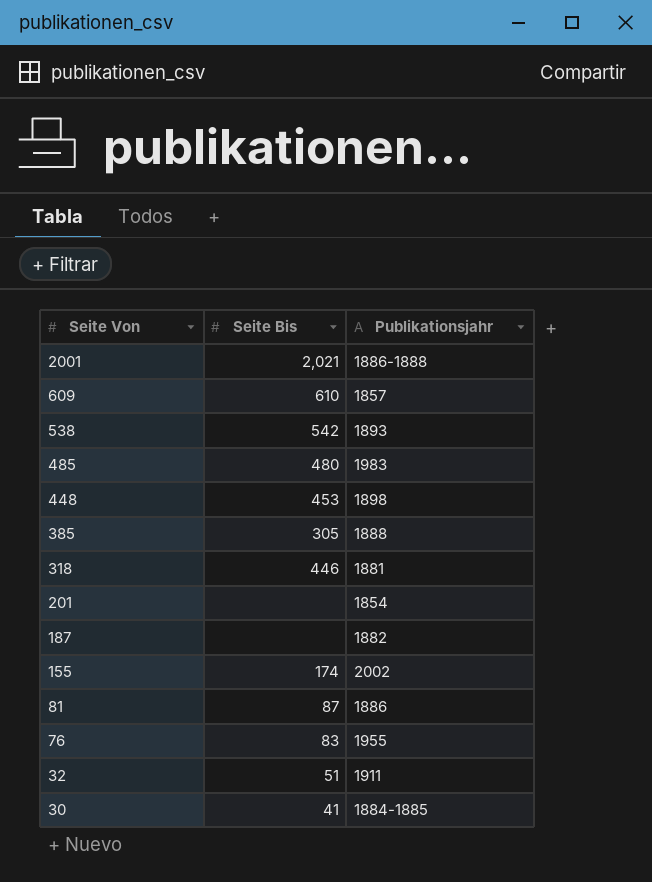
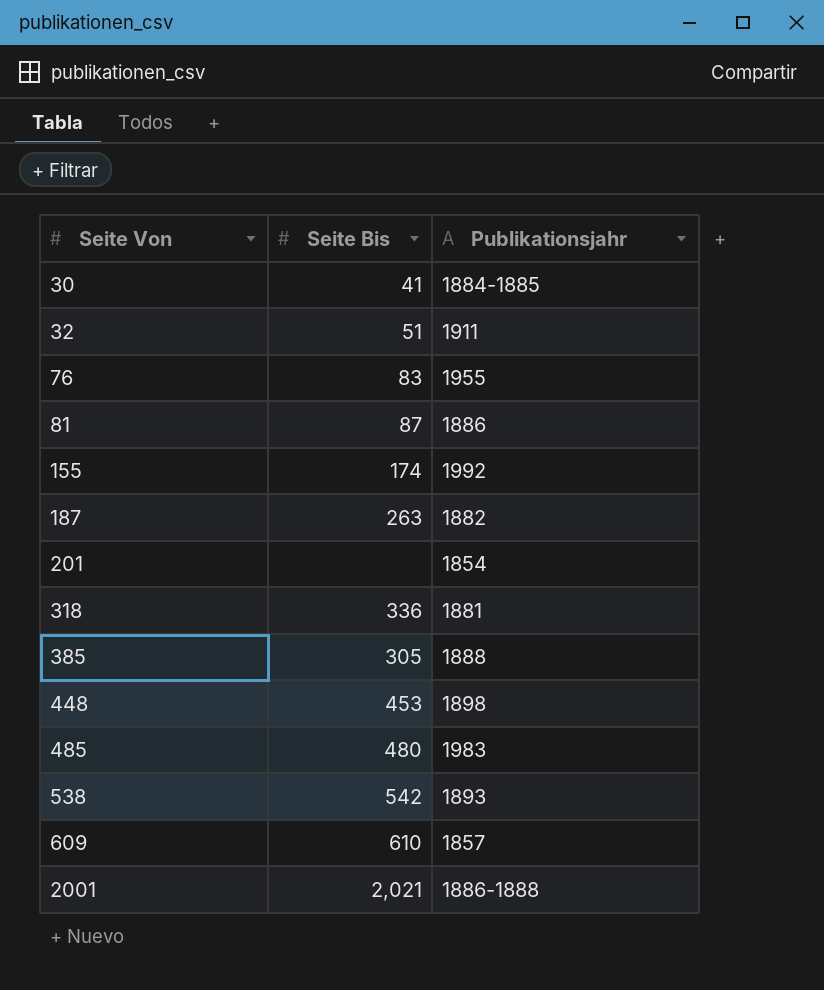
row order: Seite Von descending -> Seite Von ascending
155 | Publikationsjahr: 2002 -> 1992
187 | Seite Bis: none -> 263
318 | Seite Bis: 446 -> 336

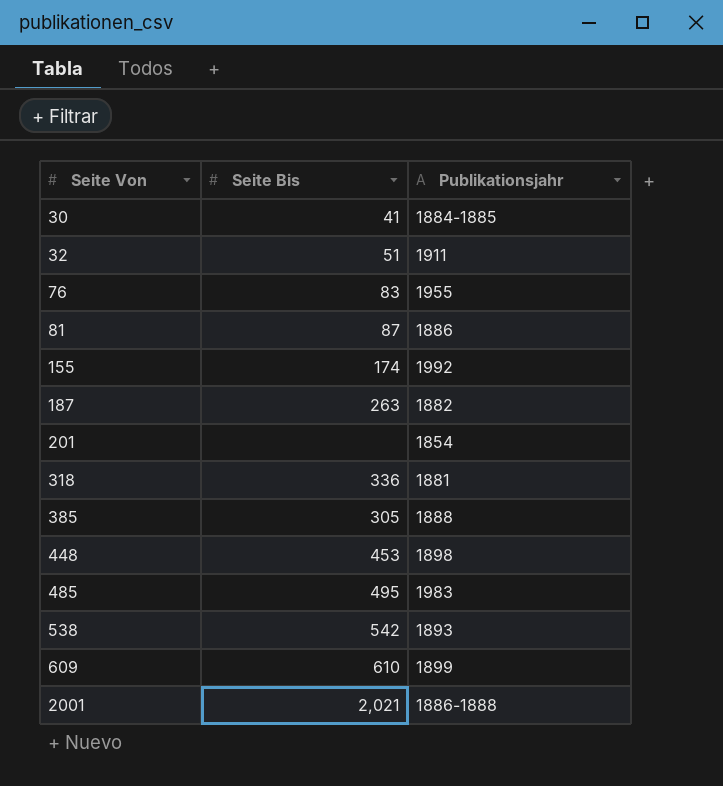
485 | Seite Bis: 480 -> 495
609 | Publikationsjahr: 1857 -> 1899

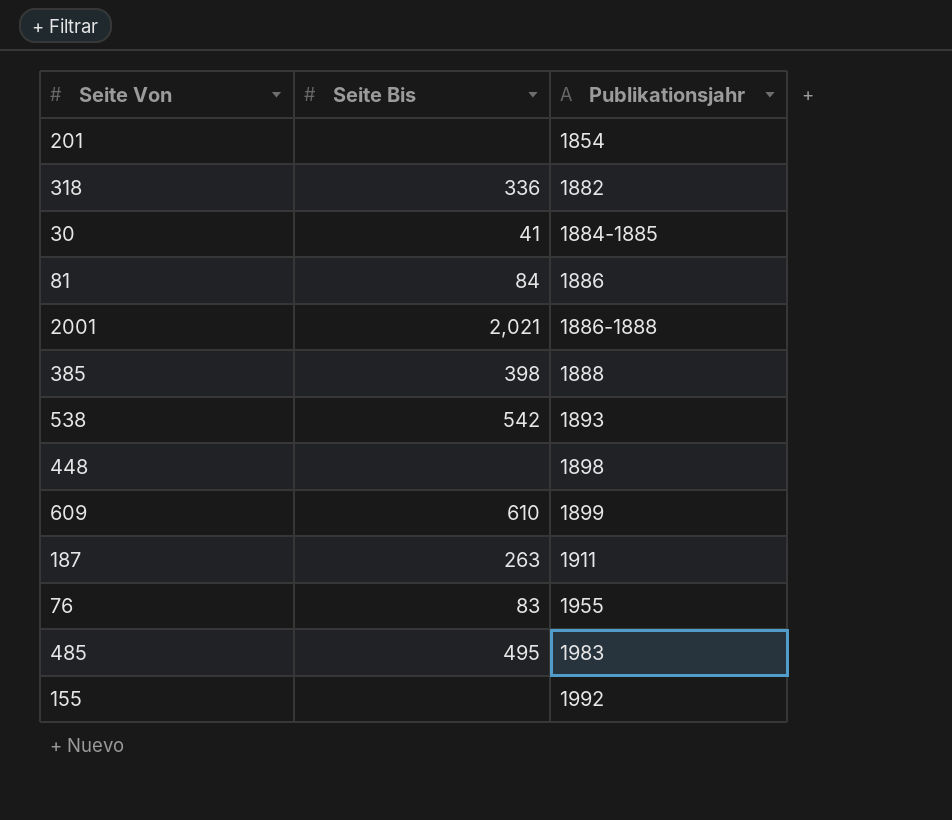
row order: Seite Von ascending -> Publikationsjahr ascending
row 32: 51 | 1911 -> none
318 | Publikationsjahr: 1881 -> 1882
81 | Seite Bis: 87 -> 84
385 | Seite Bis: 305 -> 398
448 | Seite Bis: 453 -> none
187 | Publikationsjahr: 1882 -> 1911
155 | Seite Bis: 174 -> none

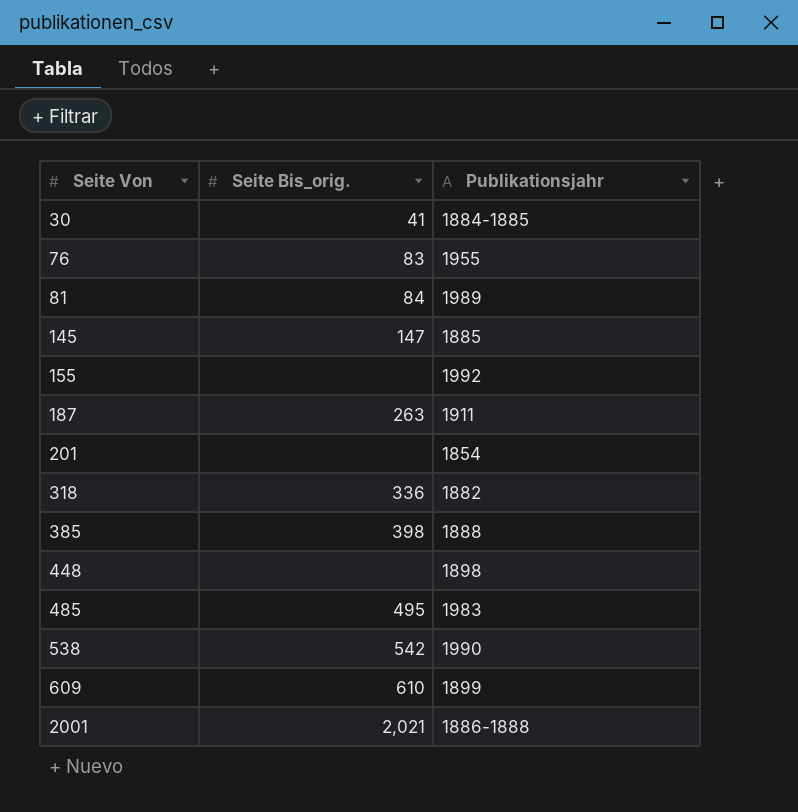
row order: Publikationsjahr ascending -> Seite Von ascending
column name: Seite Bis -> Seite Bis_orig.
81 | Publikationsjahr: 1886 -> 1989
row 145: none -> 147 | 1885
538 | Publikationsjahr: 1893 -> 1990

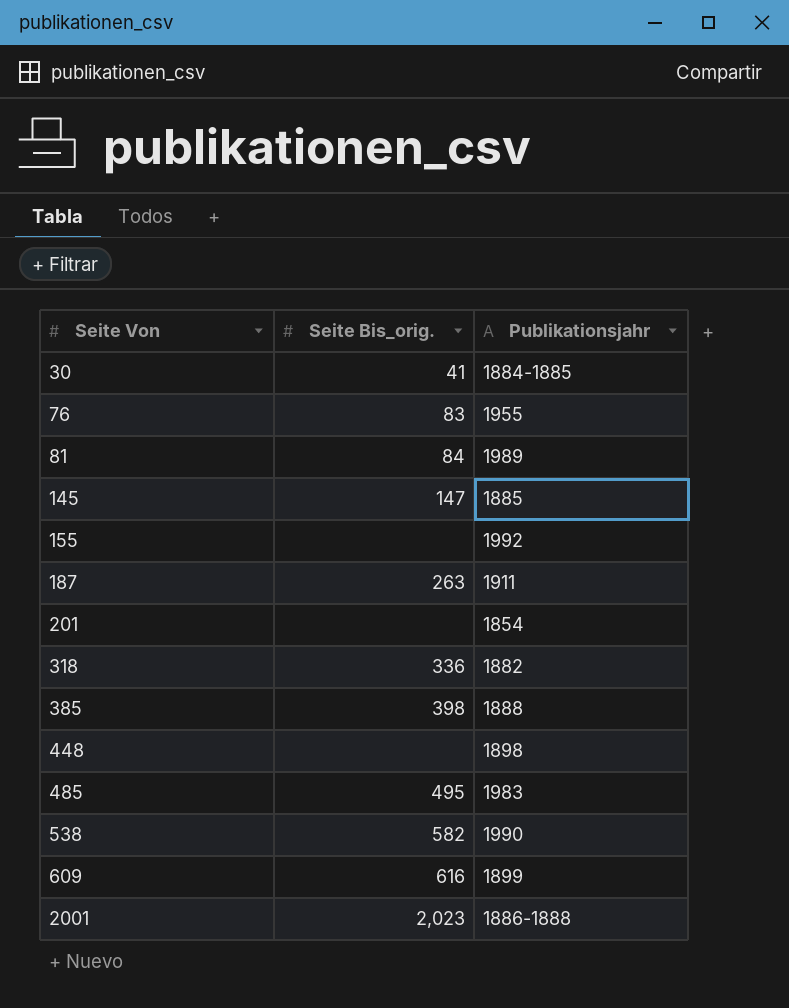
538 | Seite Bis_orig.: 542 -> 582
609 | Seite Bis_orig.: 610 -> 616
2001 | Seite Bis_orig.: 2,021 -> 2,023

